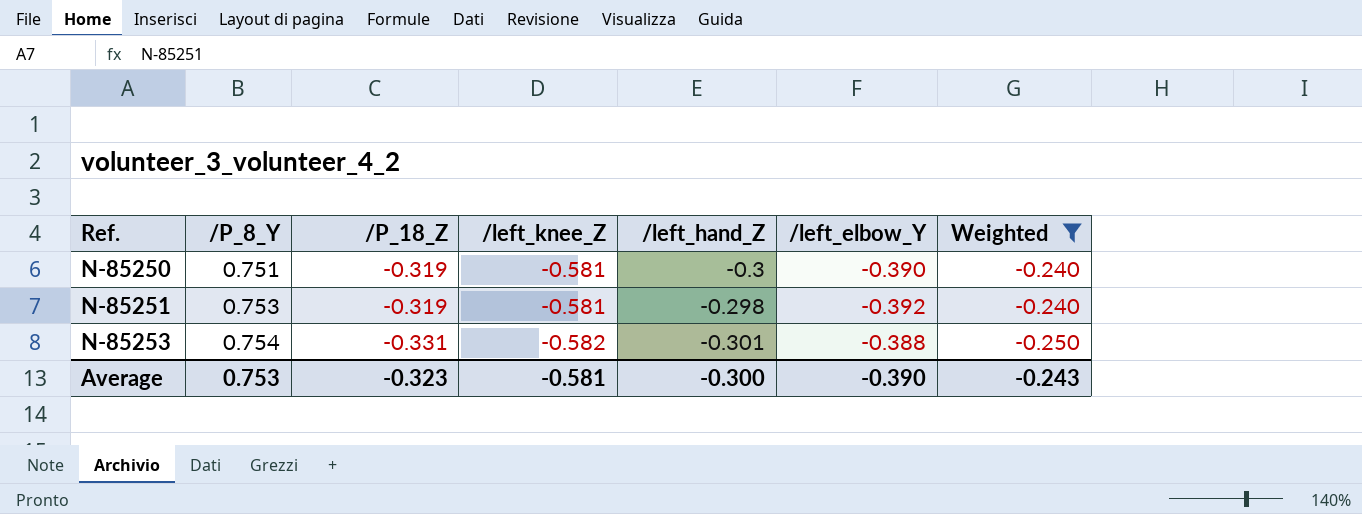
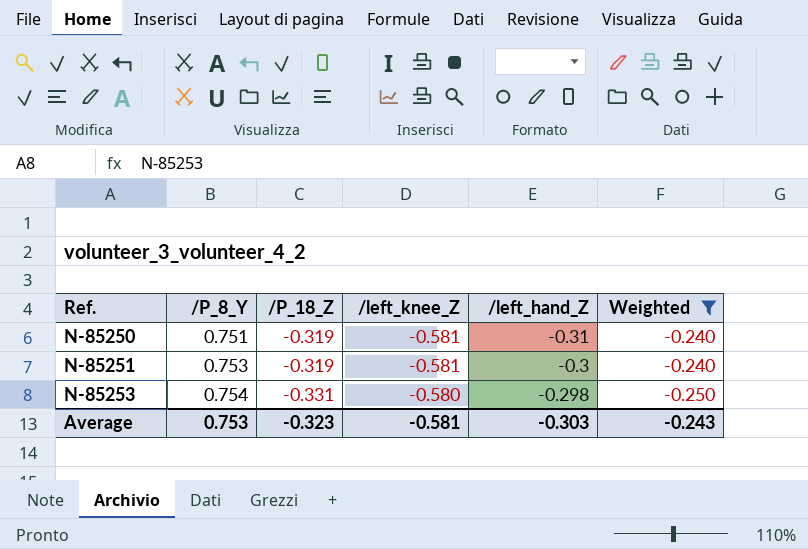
column /left_elbow_Y | position: 6 -> none
N-85250 | /left_hand_Z: -0.3 -> -0.31
N-85251 | /left_hand_Z: -0.298 -> -0.3
N-85253 | /left_knee_Z: -0.582 -> -0.580
N-85253 | /left_hand_Z: -0.301 -> -0.298
Average | /left_hand_Z: -0.300 -> -0.303

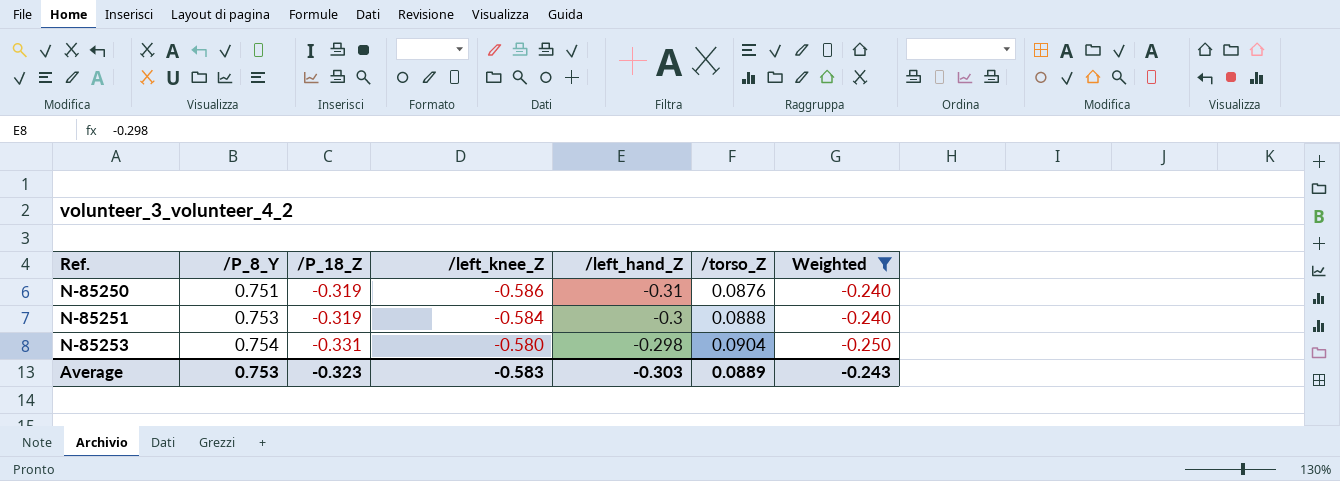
column /torso_Z | position: none -> 6
N-85250 | /left_knee_Z: -0.581 -> -0.586
N-85251 | /left_knee_Z: -0.581 -> -0.584
Average | /left_knee_Z: -0.581 -> -0.583

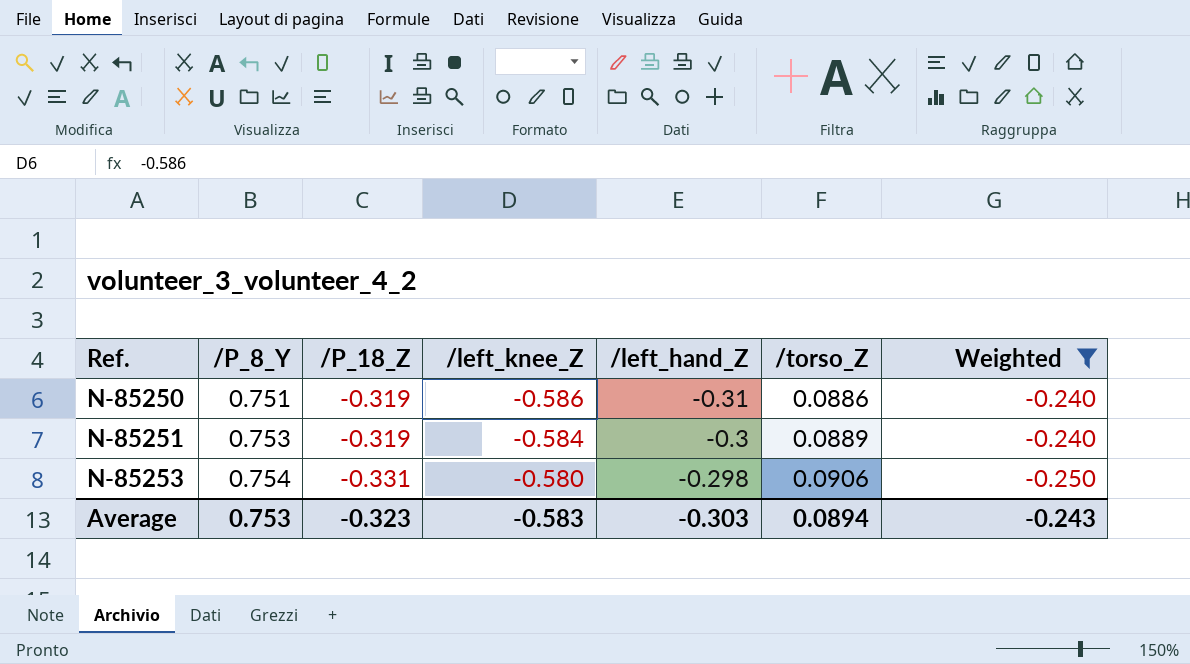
N-85250 | /torso_Z: 0.0876 -> 0.0886
N-85251 | /torso_Z: 0.0888 -> 0.0889
N-85253 | /torso_Z: 0.0904 -> 0.0906
Average | /torso_Z: 0.0889 -> 0.0894

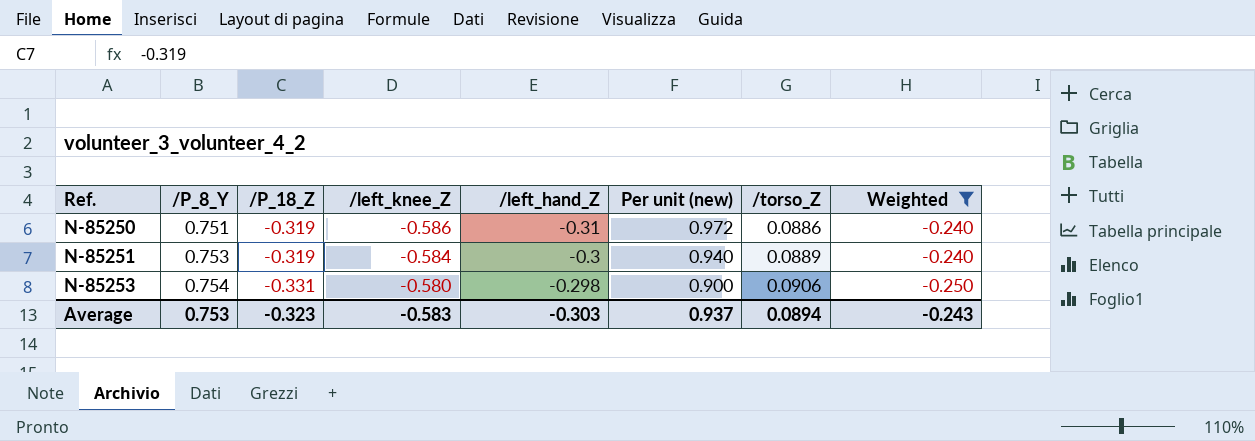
column Per unit (new) | formula: none -> [/left_hand_Z] / [/P_18_Z]

